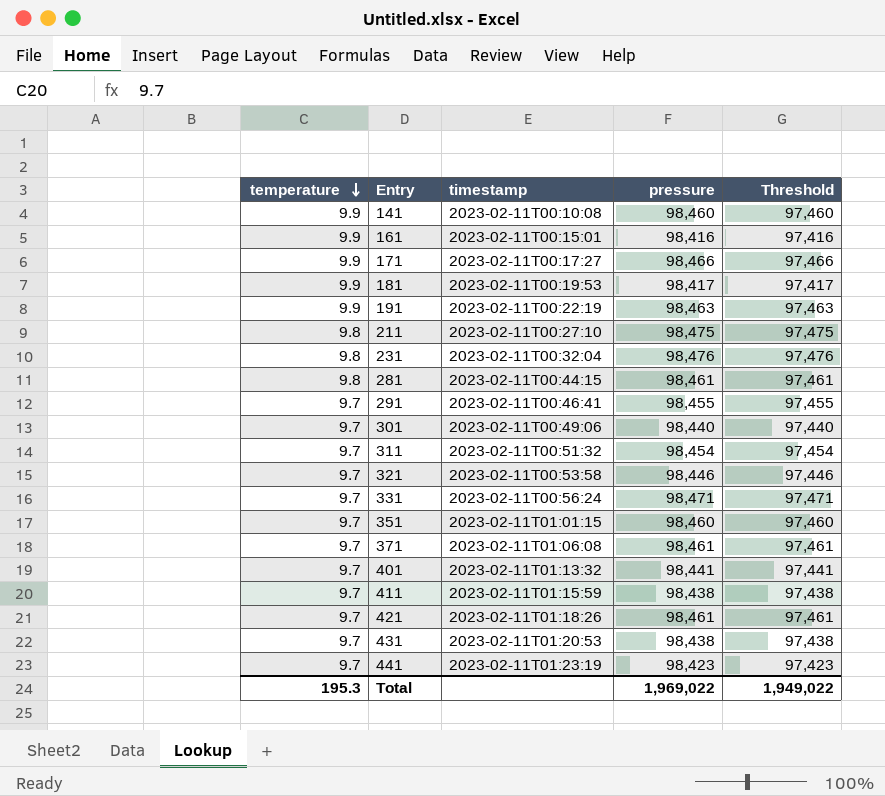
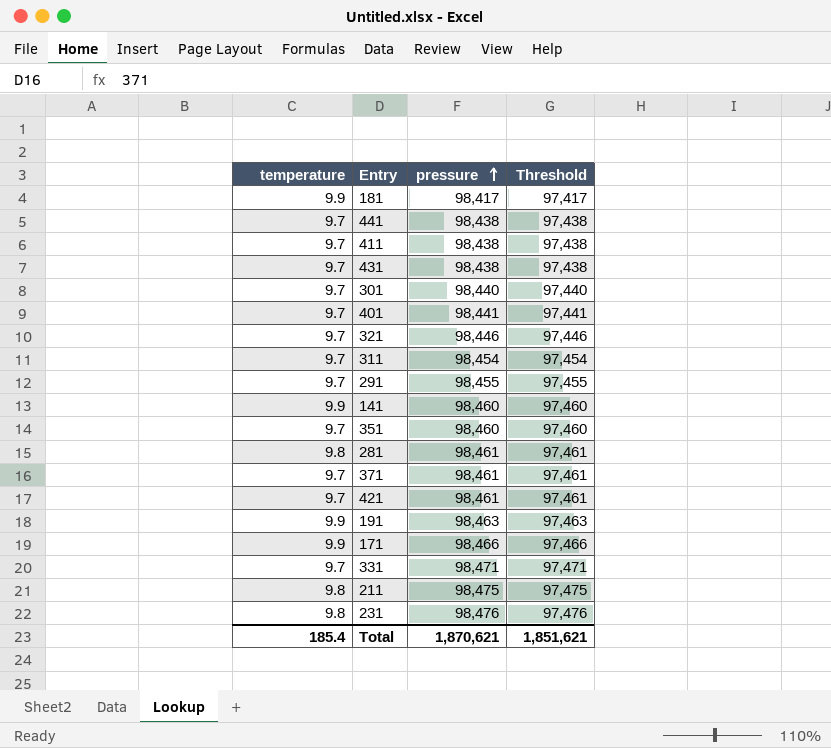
row order: temperature descending -> pressure ascending
column timestamp | position: 3 -> none
row 161: 9.9 | 2023-02-11T00:15:01 | 98,416 | 97,416 -> none
441 | pressure: 98,423 -> 98,438
441 | Threshold: 97,423 -> 97,438
Total | temperature: 195.3 -> 185.4
Total | pressure: 1,969,022 -> 1,870,621
Total | Threshold: 1,949,022 -> 1,851,621

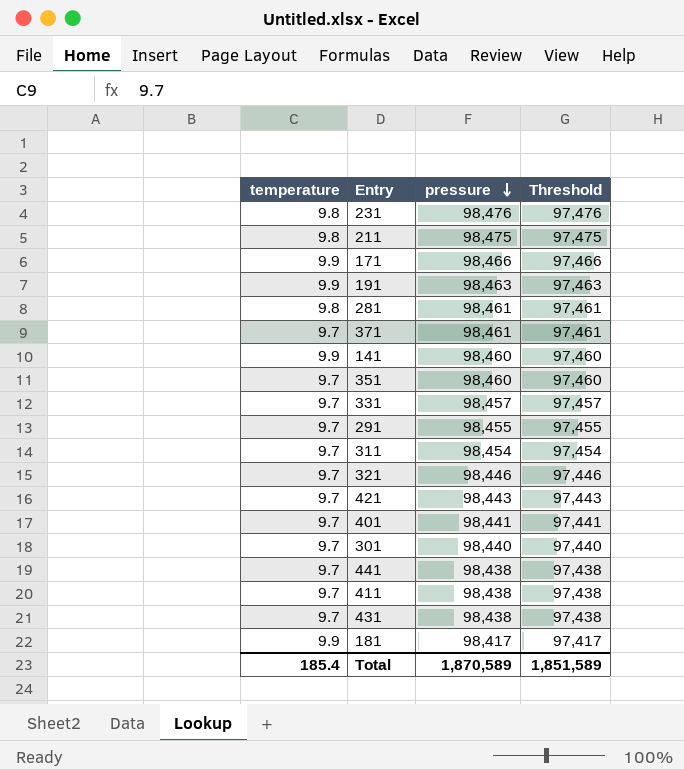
row order: pressure ascending -> pressure descending
331 | pressure: 98,471 -> 98,457
331 | Threshold: 97,471 -> 97,457
421 | pressure: 98,461 -> 98,443
421 | Threshold: 97,461 -> 97,443
Total | pressure: 1,870,621 -> 1,870,589
Total | Threshold: 1,851,621 -> 1,851,589

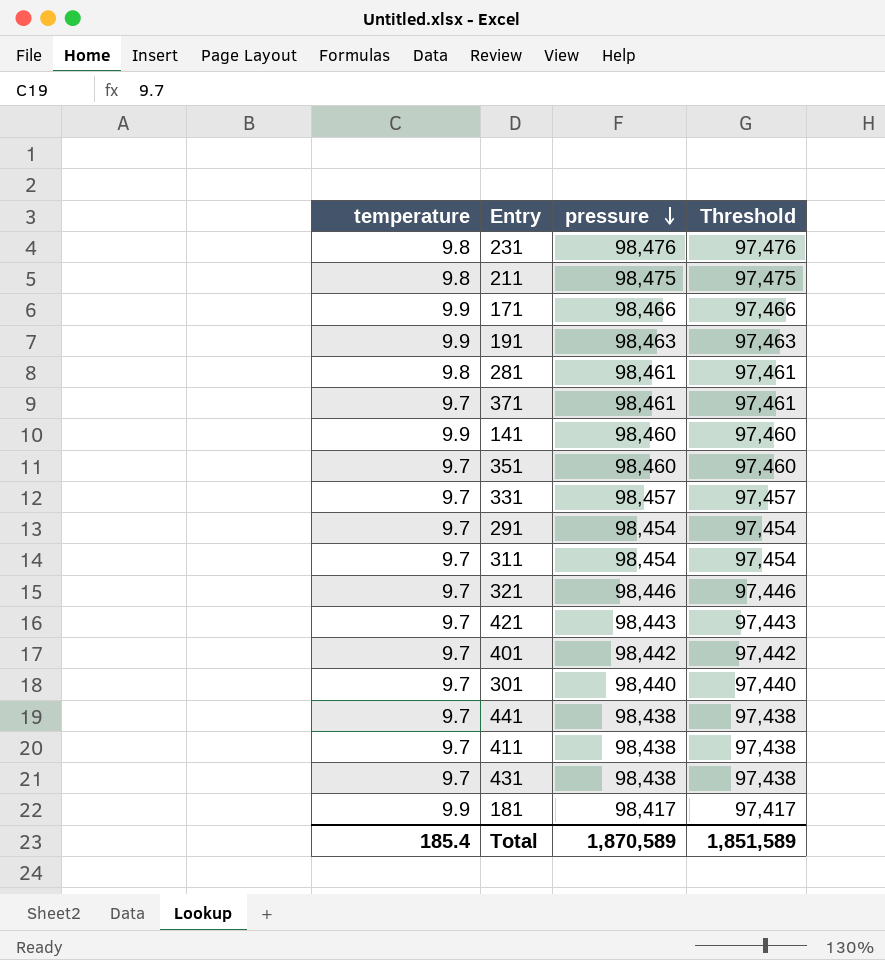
291 | pressure: 98,455 -> 98,454
291 | Threshold: 97,455 -> 97,454
401 | pressure: 98,441 -> 98,442
401 | Threshold: 97,441 -> 97,442

